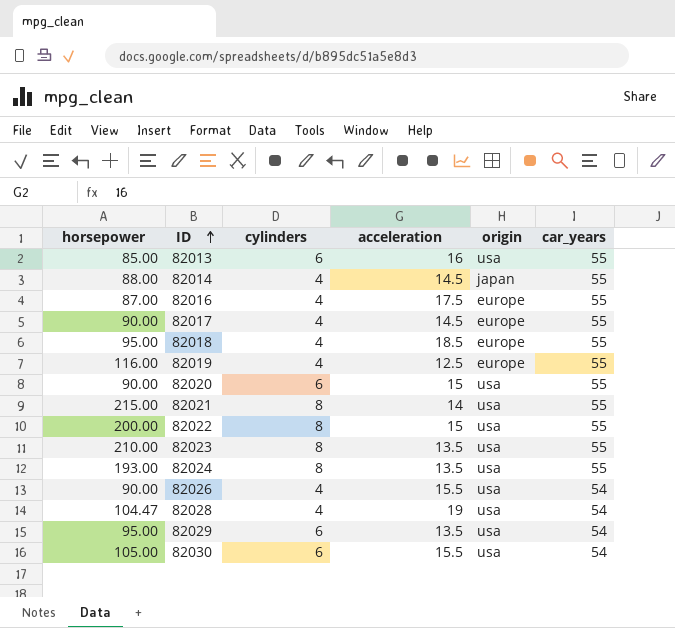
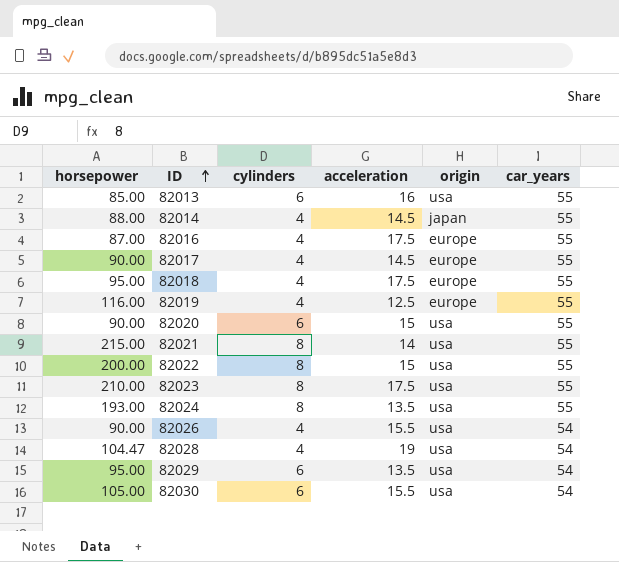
82018 | acceleration: 18.5 -> 17.5
82023 | acceleration: 13.5 -> 17.5

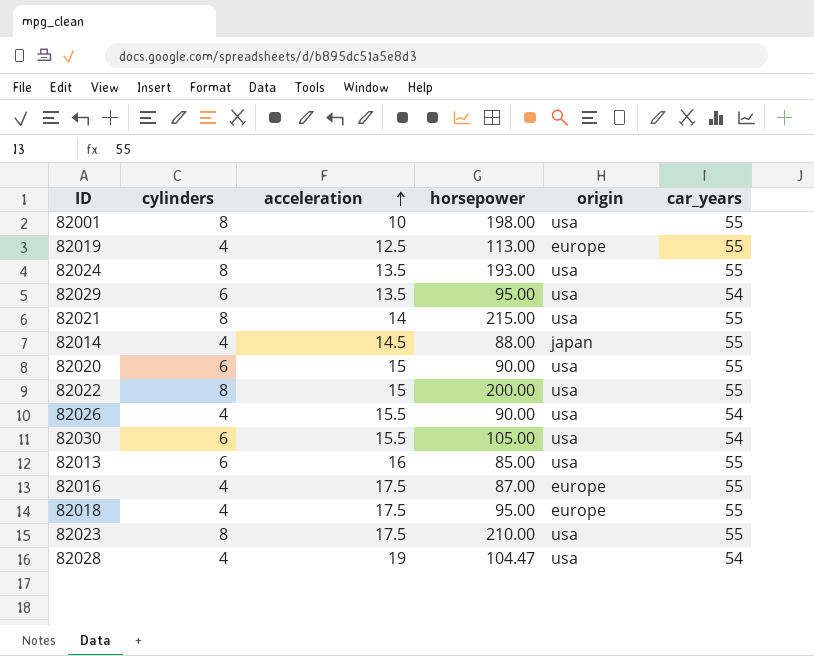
row order: ID ascending -> acceleration ascending
column horsepower | position: 1 -> 4
row 82017: 90.00 | 4 | 14.5 | europe | 55 -> none
row 82001: none -> 8 | 10 | 198.00 | usa | 55
82019 | horsepower: 116.00 -> 113.00

